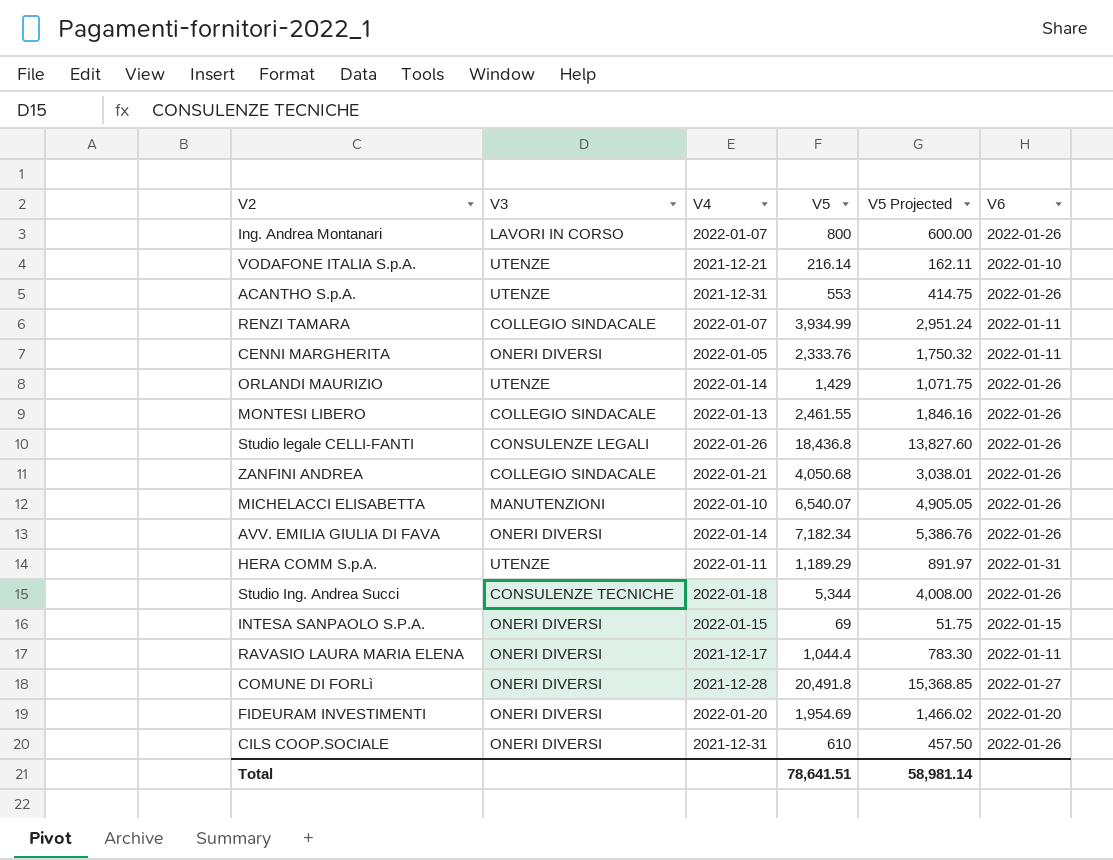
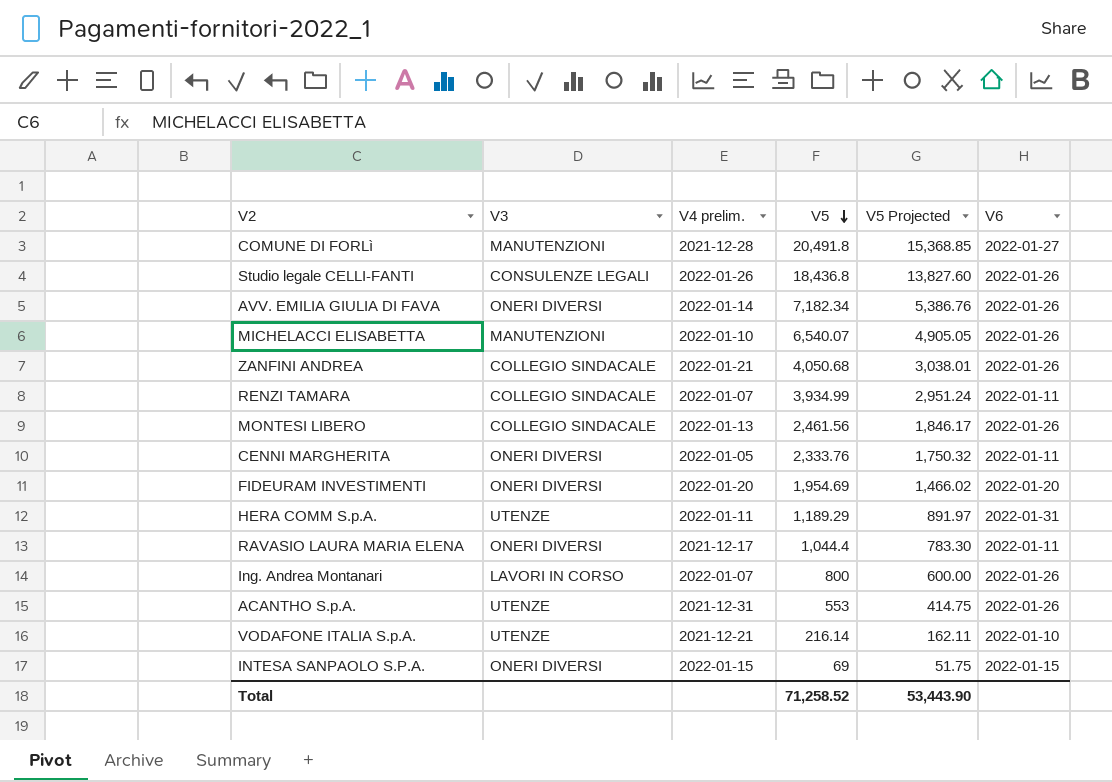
row order: none -> V5 descending
column name: V4 -> V4 prelim.
row ORLANDI MAURIZIO: UTENZE | 2022-01-14 | 1,429 | 1,071.75 | 2022-01-26 -> none
row Studio Ing. Andrea Succi: CONSULENZE TECNICHE | 2022-01-18 | 5,344 | 4,008.00 | 2022-01-26 -> none
row CILS COOP.SOCIALE: ONERI DIVERSI | 2021-12-31 | 610 | 457.50 | 2022-01-26 -> none
COMUNE DI FORLì | V3: ONERI DIVERSI -> MANUTENZIONI
MONTESI LIBERO | V5: 2,461.55 -> 2,461.56
MONTESI LIBERO | V5 Projected: 1,846.16 -> 1,846.17
Total | V5: 78,641.51 -> 71,258.52
Total | V5 Projected: 58,981.14 -> 53,443.90

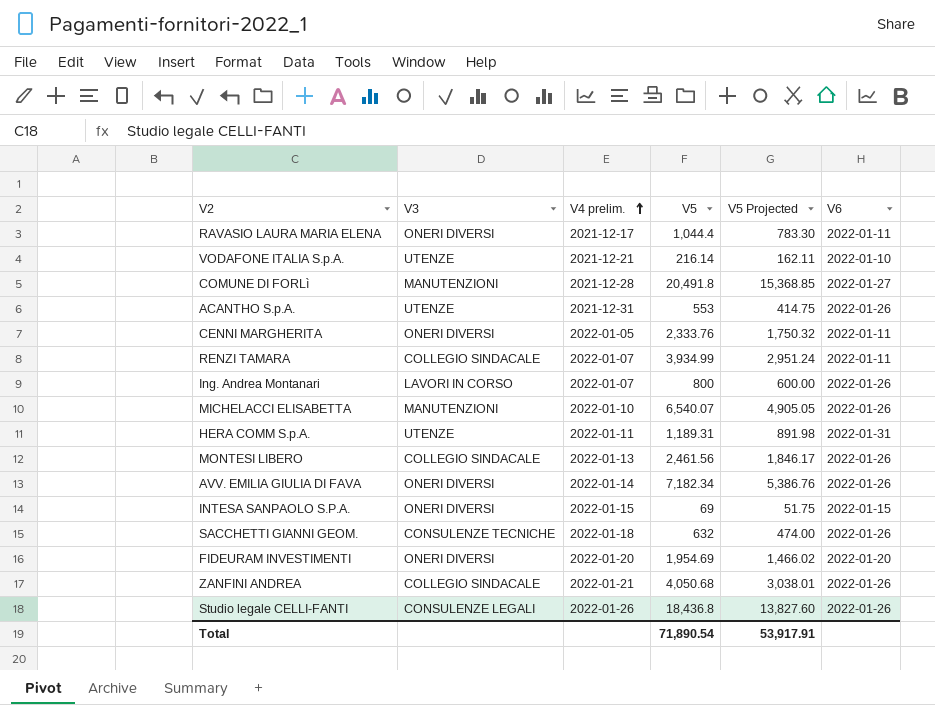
row order: V5 descending -> V4 prelim. ascending
HERA COMM S.p.A. | V5: 1,189.29 -> 1,189.31
HERA COMM S.p.A. | V5 Projected: 891.97 -> 891.98
row SACCHETTI GIANNI GEOM.: none -> CONSULENZE TECNICHE | 2022-01-18 | 632 | 474.00 | 2022-01-26
Total | V5: 71,258.52 -> 71,890.54
Total | V5 Projected: 53,443.90 -> 53,917.91

